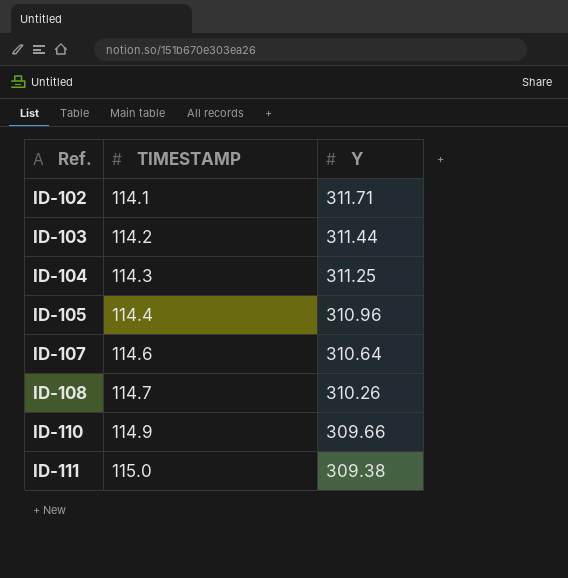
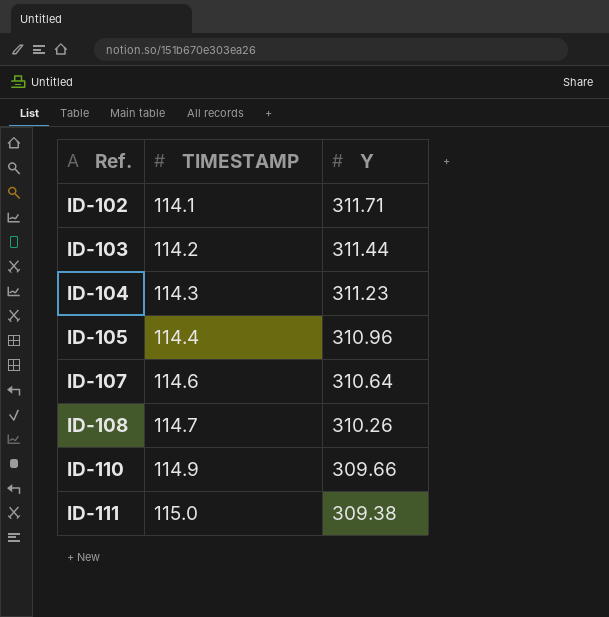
ID-104 | Y: 311.25 -> 311.23

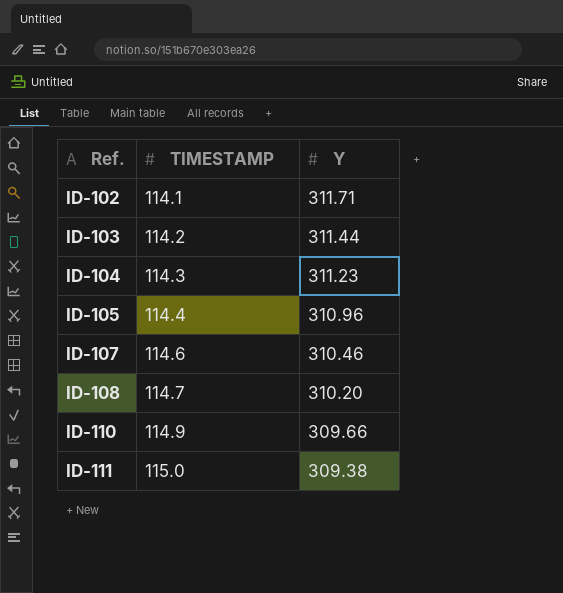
ID-107 | Y: 310.64 -> 310.46
ID-108 | Y: 310.26 -> 310.20

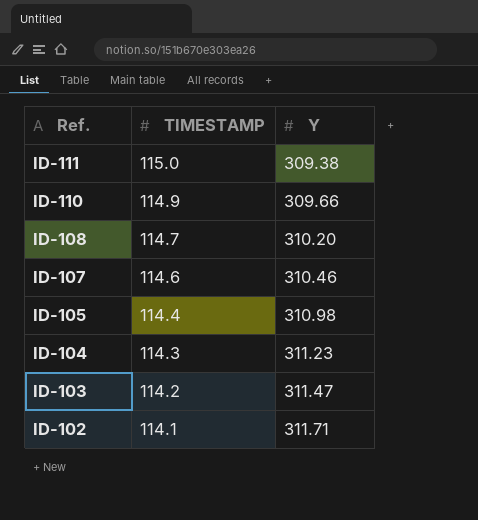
row order: Ref. ascending -> Ref. descending
ID-105 | Y: 310.96 -> 310.98
ID-103 | Y: 311.44 -> 311.47

